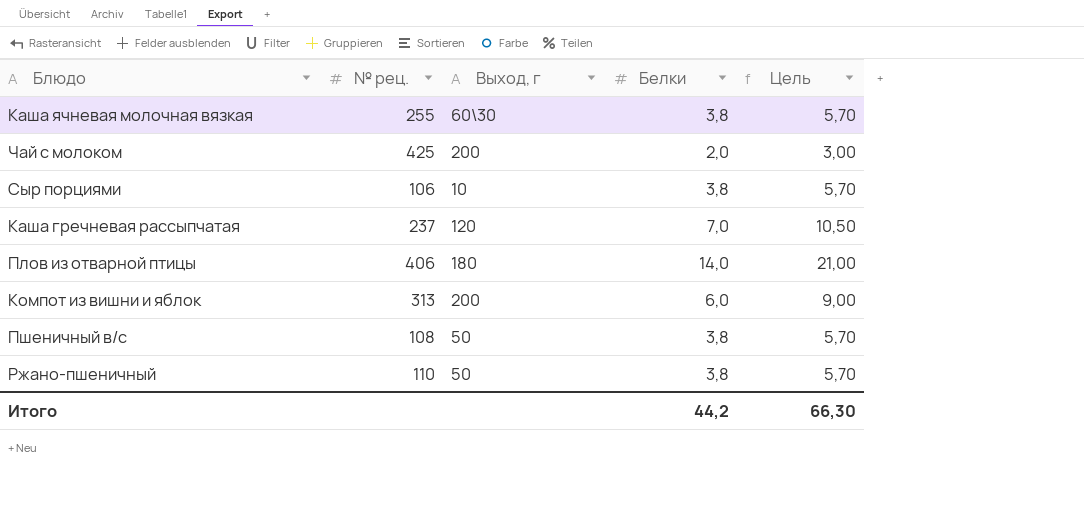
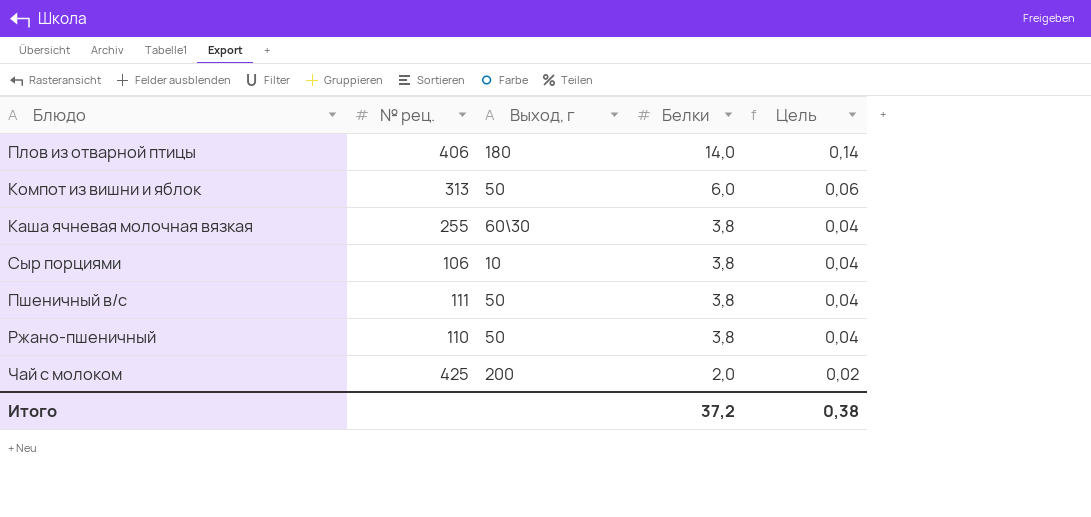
row order: none -> Белки descending
column Цель | formula: [Белки] * 1,5 -> [Белки] * 0,01
row Каша гречневая рассыпчатая: 237 | 120 | 7,0 | 10,50 -> none
Компот из вишни и яблок | Выход, г: 200 -> 50
Пшеничный в/с | № рец.: 108 -> 111
Итого | Белки: 44,2 -> 37,2
Итого | Цель: 66,30 -> 0,38

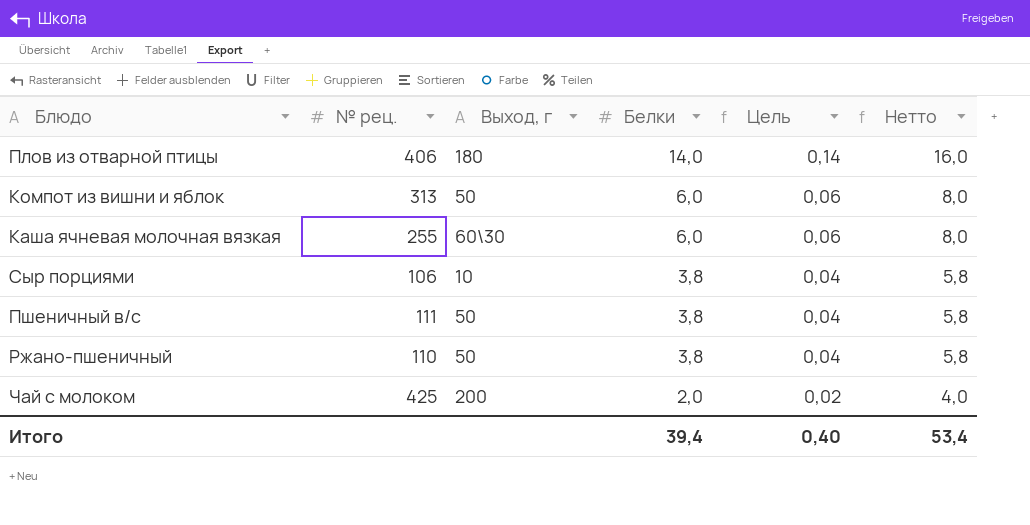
column Нетто | formula: none -> [Белки] + 2
Каша ячневая молочная вязкая | Белки: 3,8 -> 6,0
Каша ячневая молочная вязкая | Цель: 0,04 -> 0,06
Итого | Белки: 37,2 -> 39,4
Итого | Цель: 0,38 -> 0,40

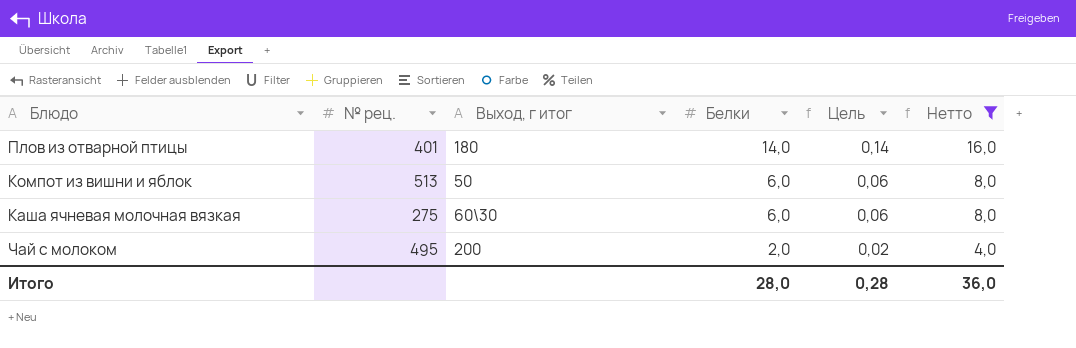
filter: none -> Нетто != 5,8
column name: Выход, г -> Выход, г итог
Плов из отварной птицы | № рец.: 406 -> 401
Компот из вишни и яблок | № рец.: 313 -> 513
Каша ячневая молочная вязкая | № рец.: 255 -> 275
Чай с молоком | № рец.: 425 -> 495
Итого | Белки: 39,4 -> 28,0
Итого | Цель: 0,40 -> 0,28
Итого | Нетто: 53,4 -> 36,0

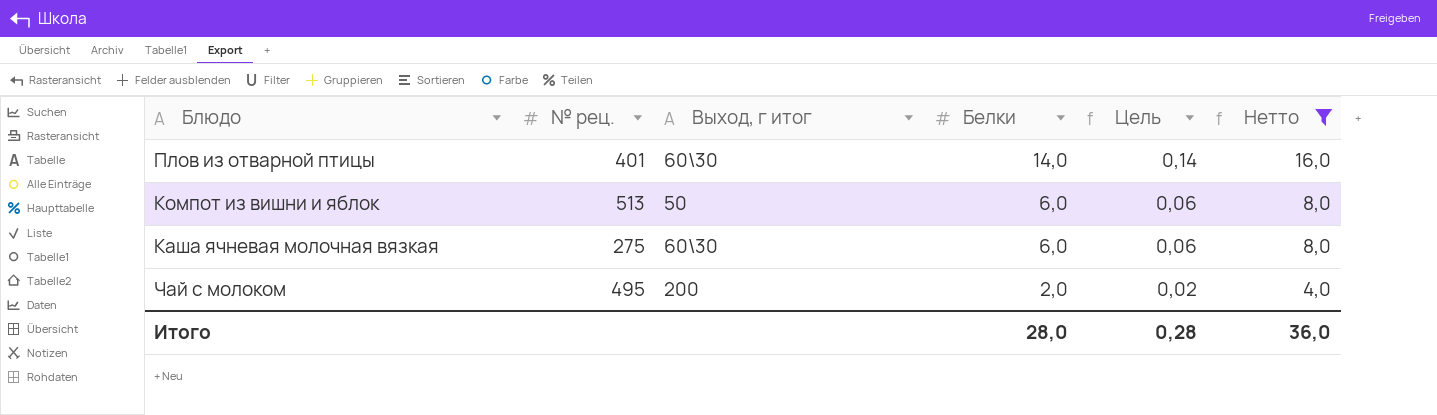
Плов из отварной птицы | Выход, г итог: 180 -> 60\30

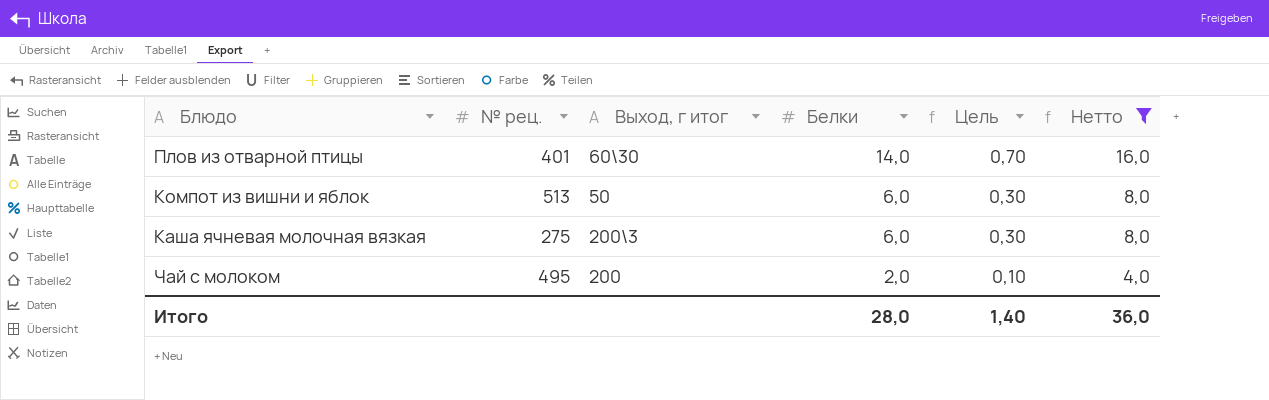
column Цель | formula: [Белки] * 0,01 -> [Белки] * 0,05
Каша ячневая молочная вязкая | Выход, г итог: 60\30 -> 200\3
Итого | Цель: 0,28 -> 1,40

